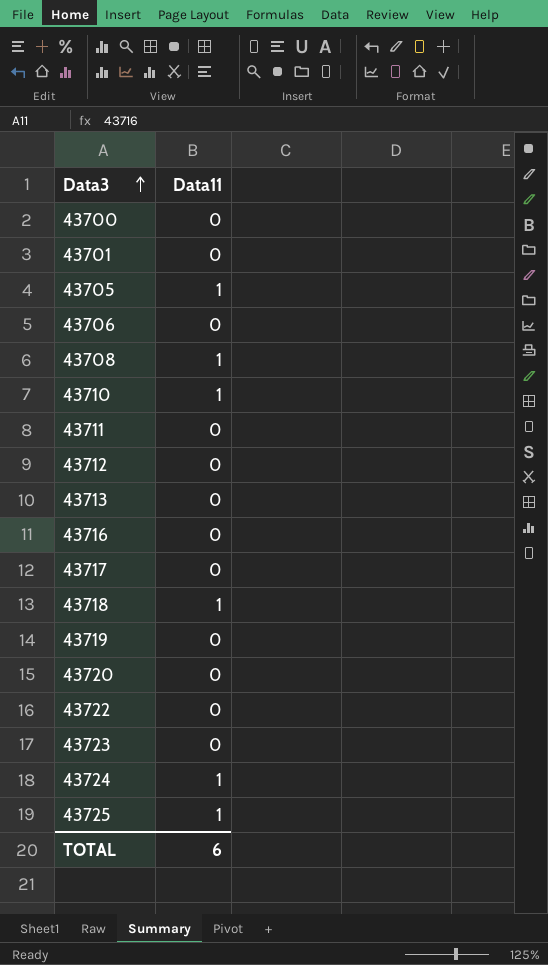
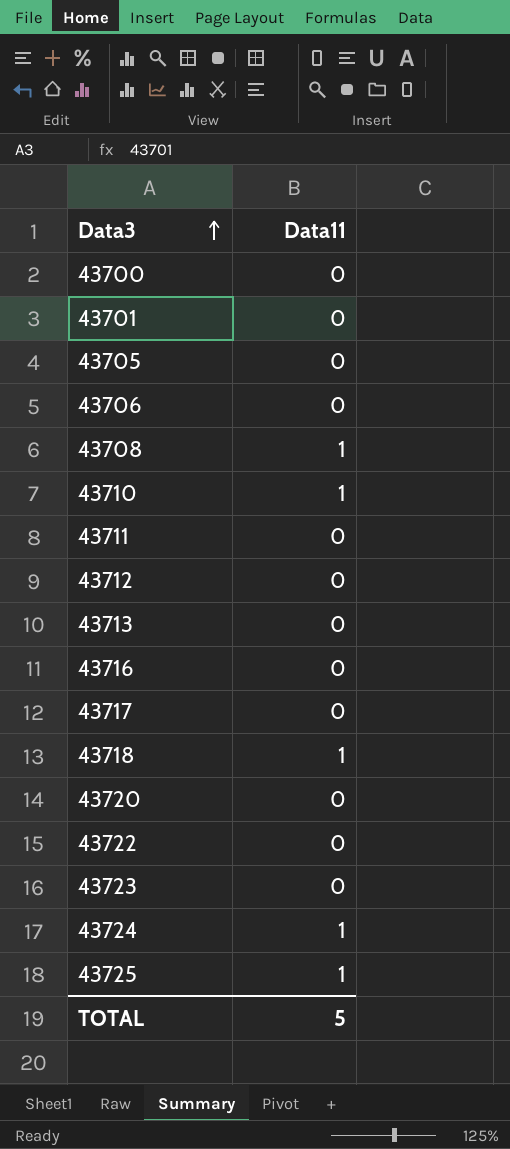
row 43719: 0 -> none
43705 | Data11: 1 -> 0
TOTAL | Data11: 6 -> 5

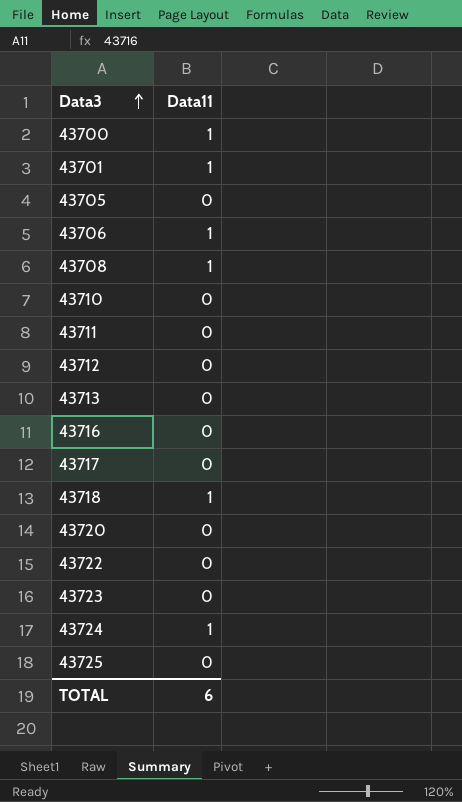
43700 | Data11: 0 -> 1
43701 | Data11: 0 -> 1
43706 | Data11: 0 -> 1
43710 | Data11: 1 -> 0
43725 | Data11: 1 -> 0
TOTAL | Data11: 5 -> 6

